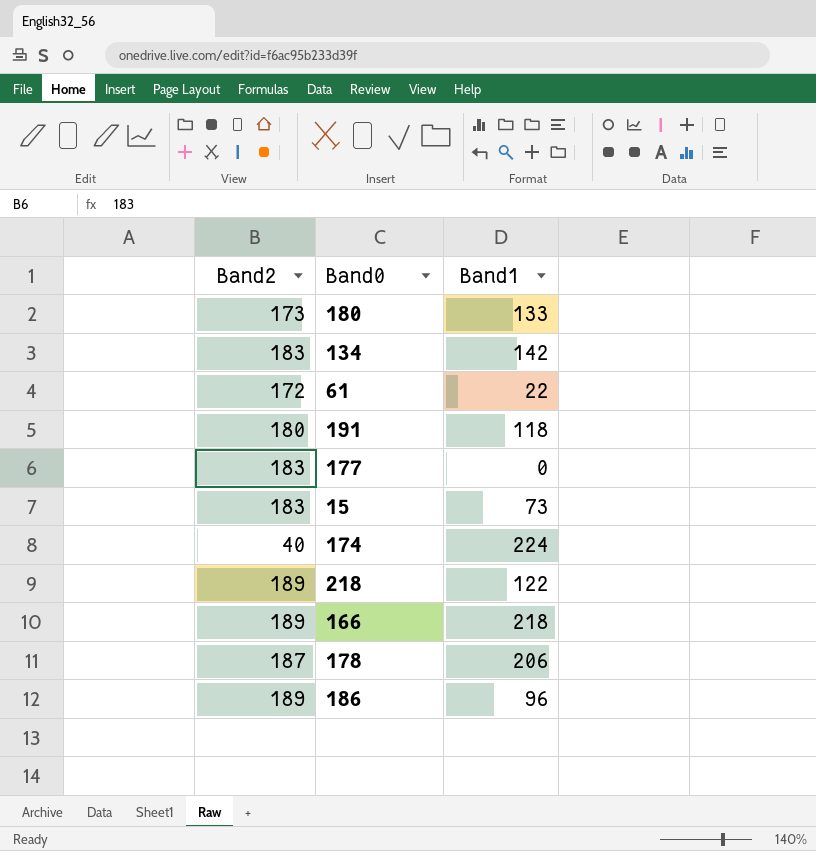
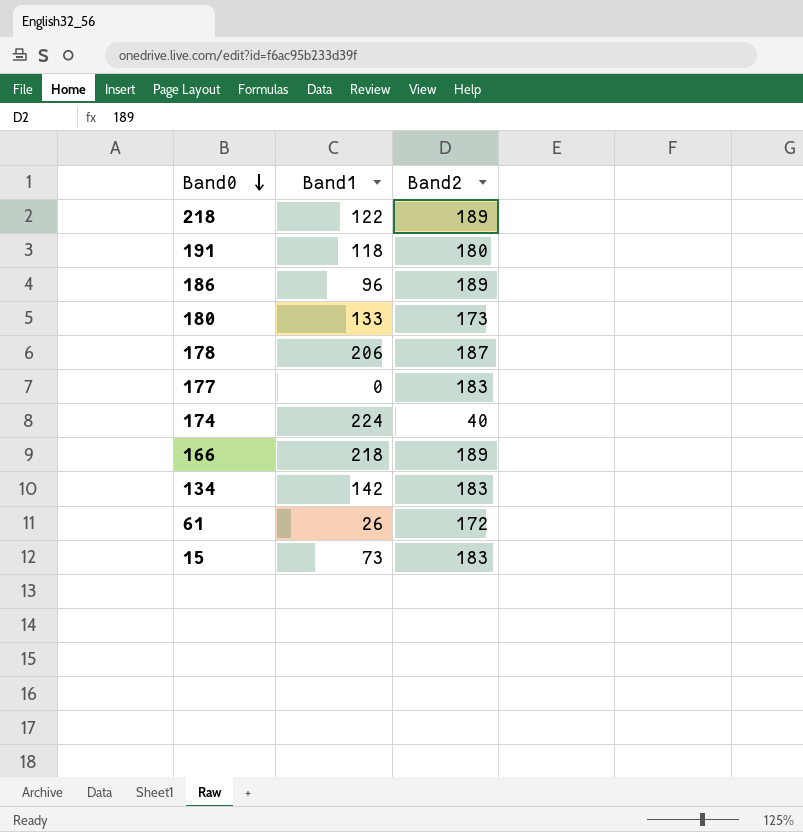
row order: none -> Band0 descending
column Band2 | position: 1 -> 3
61 | Band1: 22 -> 26

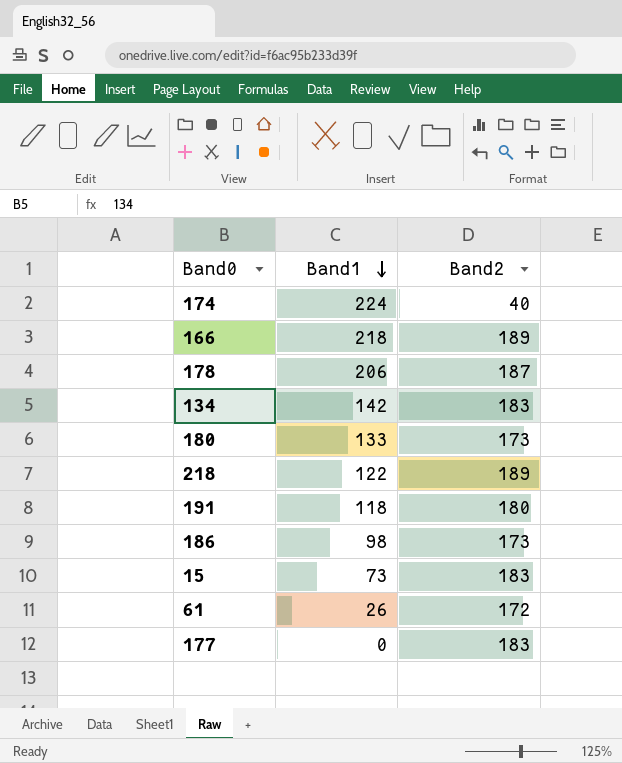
row order: Band0 descending -> Band1 descending
186 | Band1: 96 -> 98
186 | Band2: 189 -> 173

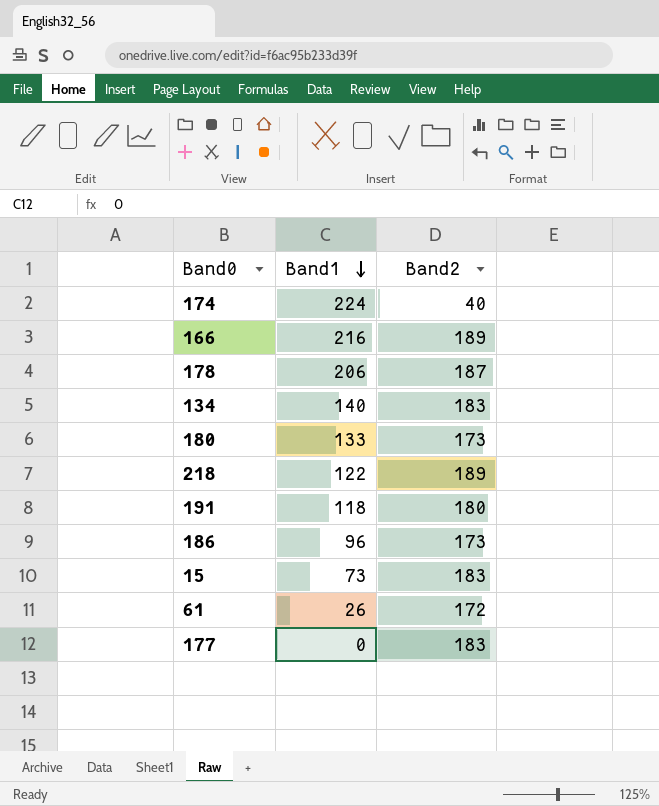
166 | Band1: 218 -> 216
134 | Band1: 142 -> 140
186 | Band1: 98 -> 96

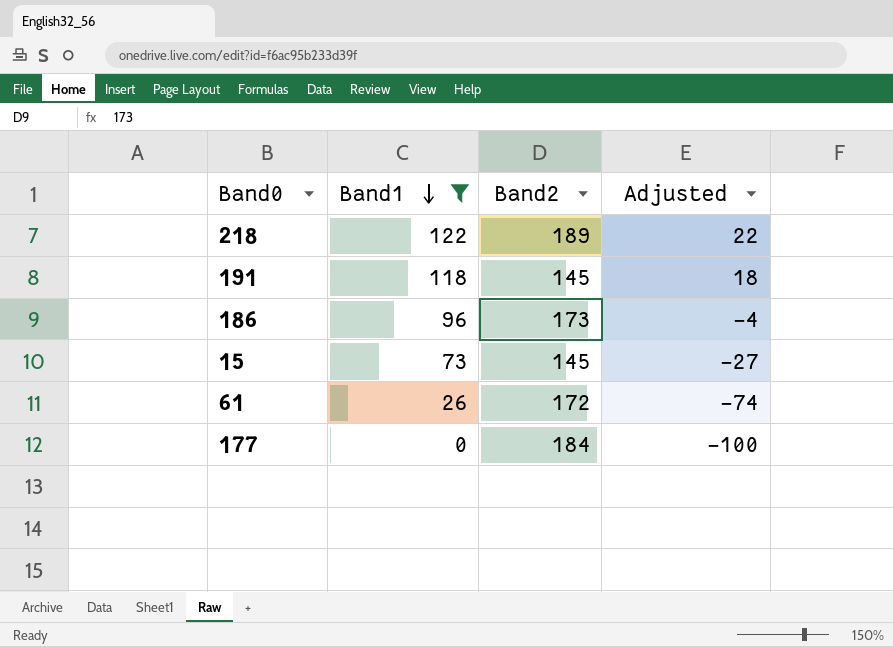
filter: none -> Band1 <= 122
column Adjusted | formula: none -> [Band1] - 100
191 | Band2: 180 -> 145
15 | Band2: 183 -> 145
177 | Band2: 183 -> 184

